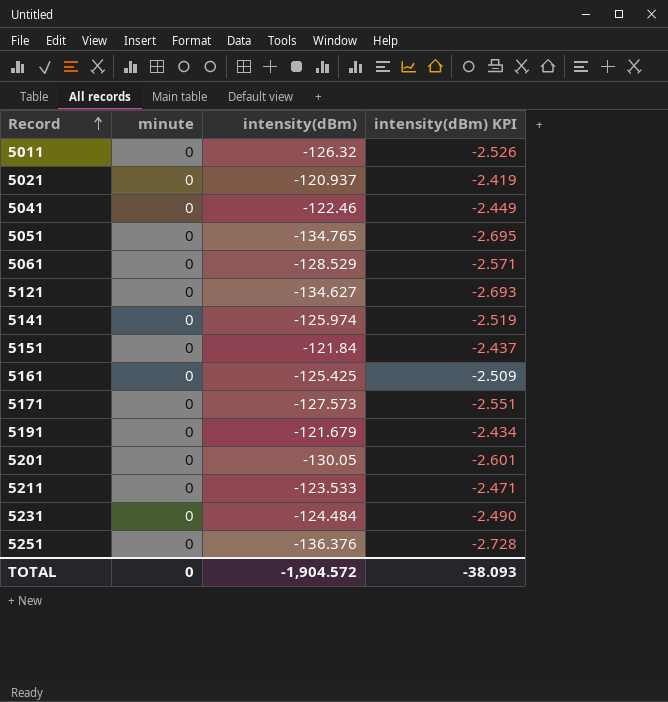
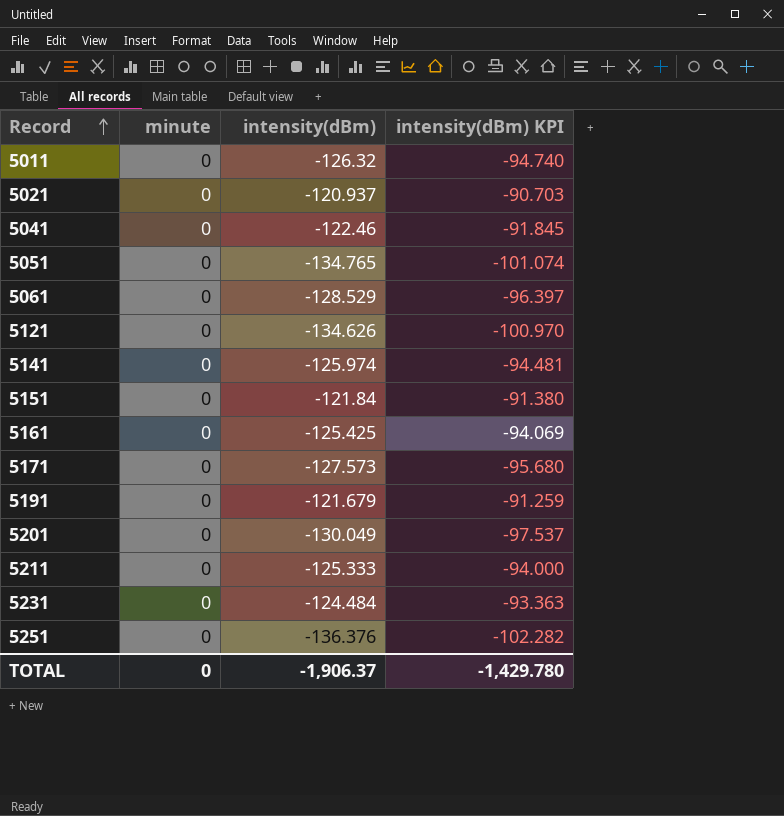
column intensity(dBm) KPI | formula: [intensity(dBm)] * 0.02 -> [intensity(dBm)] * 0.75
5121 | intensity(dBm): -134.627 -> -134.626
5201 | intensity(dBm): -130.05 -> -130.049
5211 | intensity(dBm): -123.533 -> -125.333
TOTAL | intensity(dBm): -1,904.572 -> -1,906.37
TOTAL | intensity(dBm) KPI: -38.093 -> -1,429.780

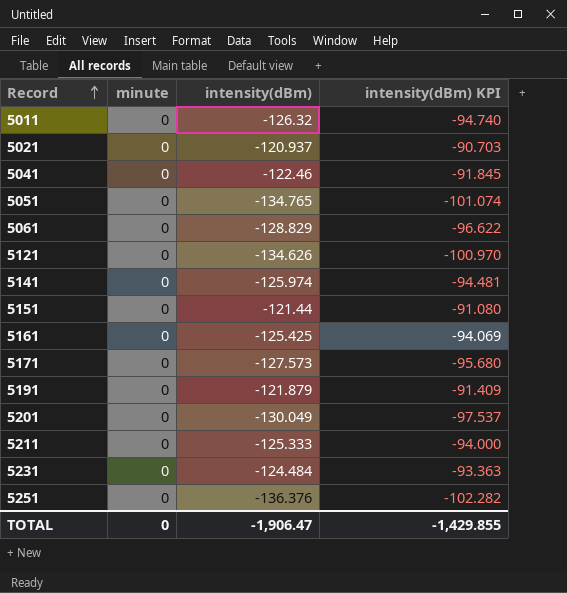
5061 | intensity(dBm): -128.529 -> -128.829
5061 | intensity(dBm) KPI: -96.397 -> -96.622
5151 | intensity(dBm): -121.84 -> -121.44
5151 | intensity(dBm) KPI: -91.380 -> -91.080
5191 | intensity(dBm): -121.679 -> -121.879
5191 | intensity(dBm) KPI: -91.259 -> -91.409
TOTAL | intensity(dBm): -1,906.37 -> -1,906.47
TOTAL | intensity(dBm) KPI: -1,429.780 -> -1,429.855

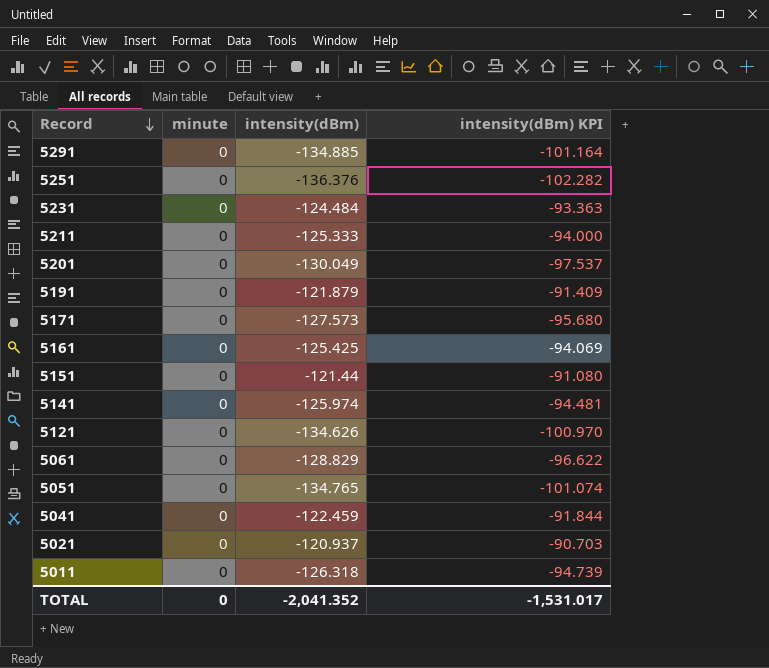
row order: Record ascending -> Record descending
row 5291: none -> 0 | -134.885 | -101.164
5041 | intensity(dBm): -122.46 -> -122.459
5041 | intensity(dBm) KPI: -91.845 -> -91.844
5011 | intensity(dBm): -126.32 -> -126.318
5011 | intensity(dBm) KPI: -94.740 -> -94.739
TOTAL | intensity(dBm): -1,906.47 -> -2,041.352
TOTAL | intensity(dBm) KPI: -1,429.855 -> -1,531.017

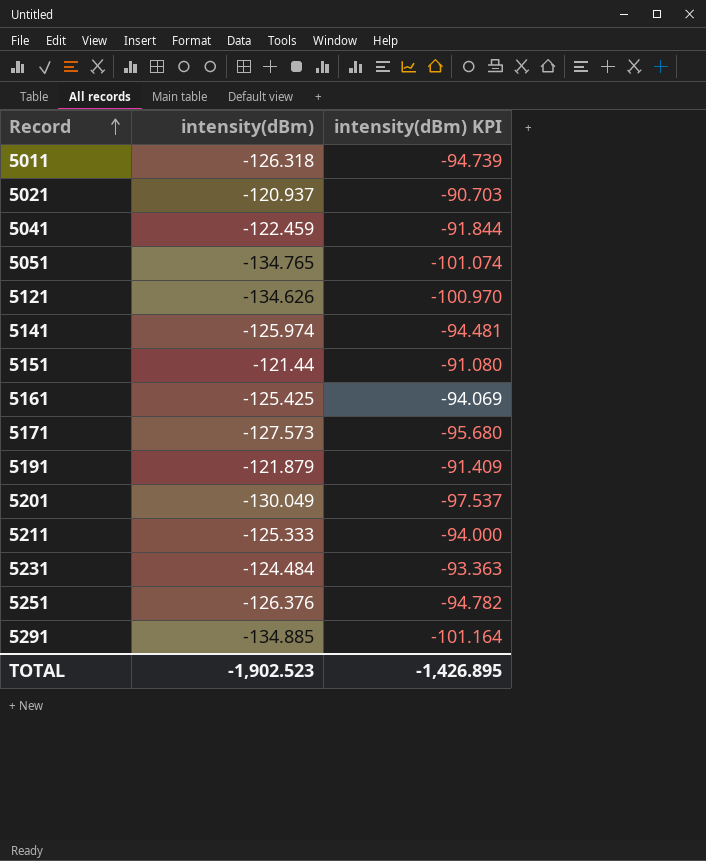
row order: Record descending -> Record ascending
column minute | position: 2 -> none
row 5061: 0 | -128.829 | -96.622 -> none
5251 | intensity(dBm): -136.376 -> -126.376
5251 | intensity(dBm) KPI: -102.282 -> -94.782
TOTAL | intensity(dBm): -2,041.352 -> -1,902.523
TOTAL | intensity(dBm) KPI: -1,531.017 -> -1,426.895

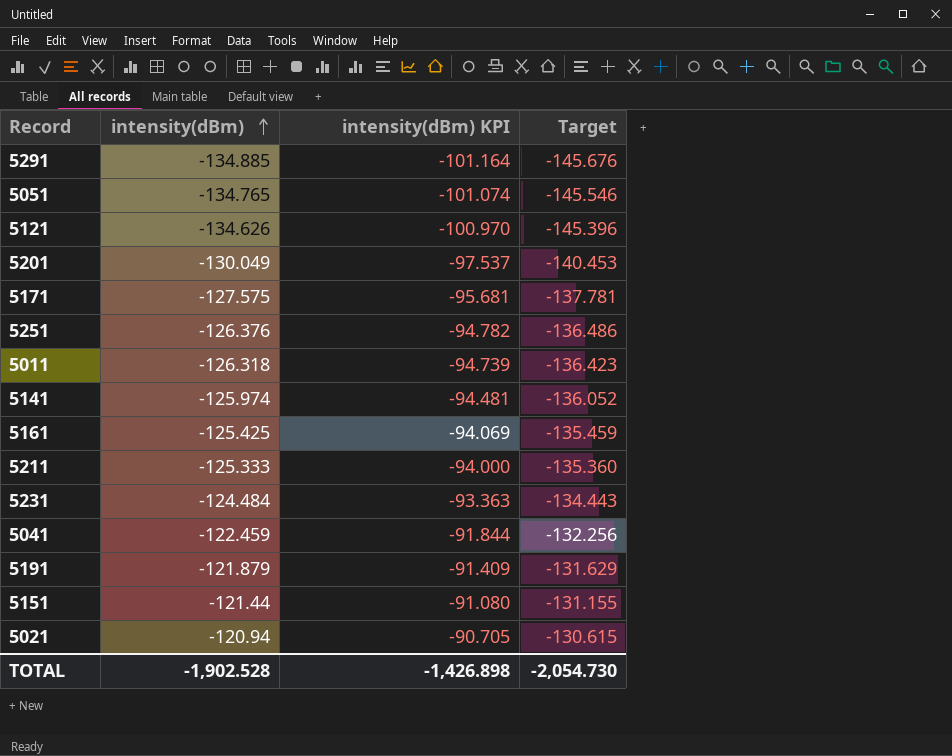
row order: Record ascending -> intensity(dBm) ascending
column Target | formula: none -> [intensity(dBm)] * 1.08
5171 | intensity(dBm): -127.573 -> -127.575
5171 | intensity(dBm) KPI: -95.680 -> -95.681
5021 | intensity(dBm): -120.937 -> -120.94
5021 | intensity(dBm) KPI: -90.703 -> -90.705
TOTAL | intensity(dBm): -1,902.523 -> -1,902.528
TOTAL | intensity(dBm) KPI: -1,426.895 -> -1,426.898

